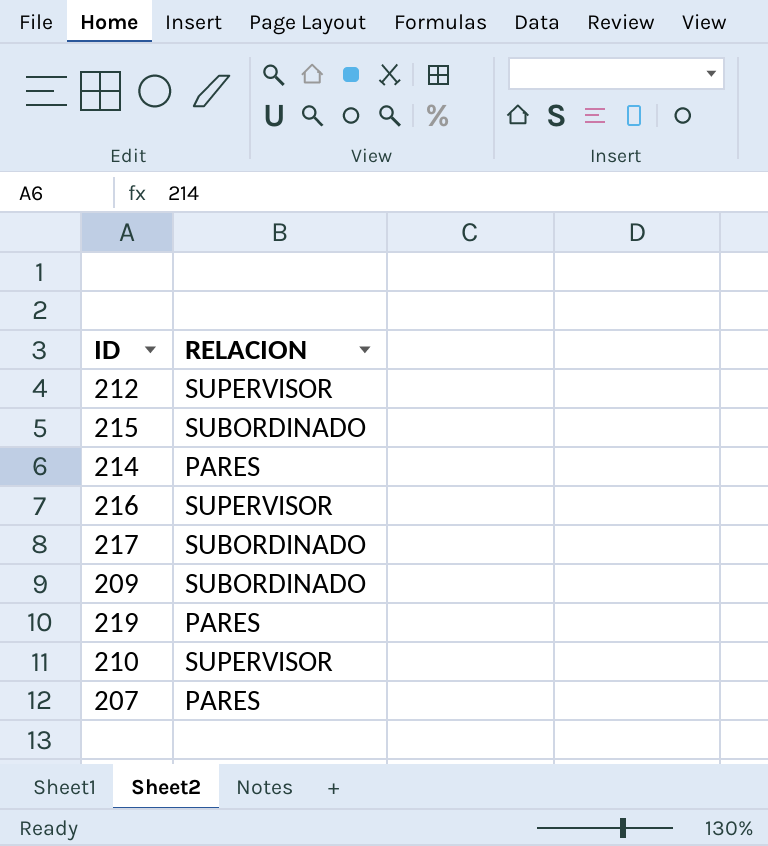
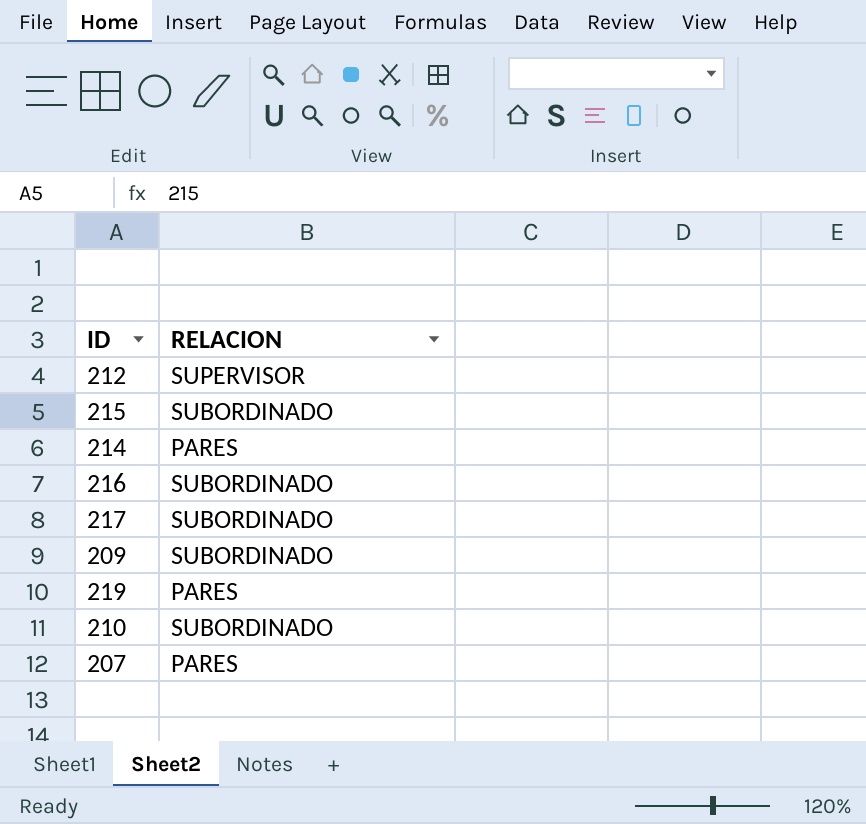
216 | RELACION: SUPERVISOR -> SUBORDINADO
210 | RELACION: SUPERVISOR -> SUBORDINADO

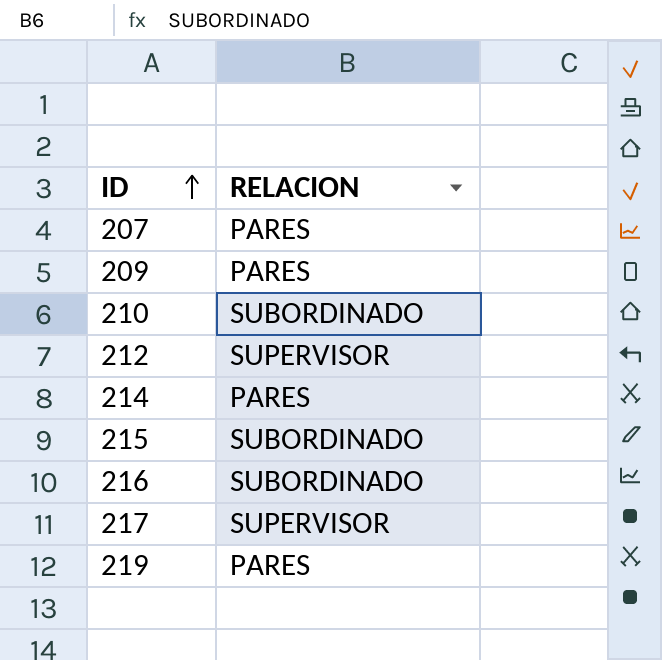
row order: none -> ID ascending
209 | RELACION: SUBORDINADO -> PARES
217 | RELACION: SUBORDINADO -> SUPERVISOR

